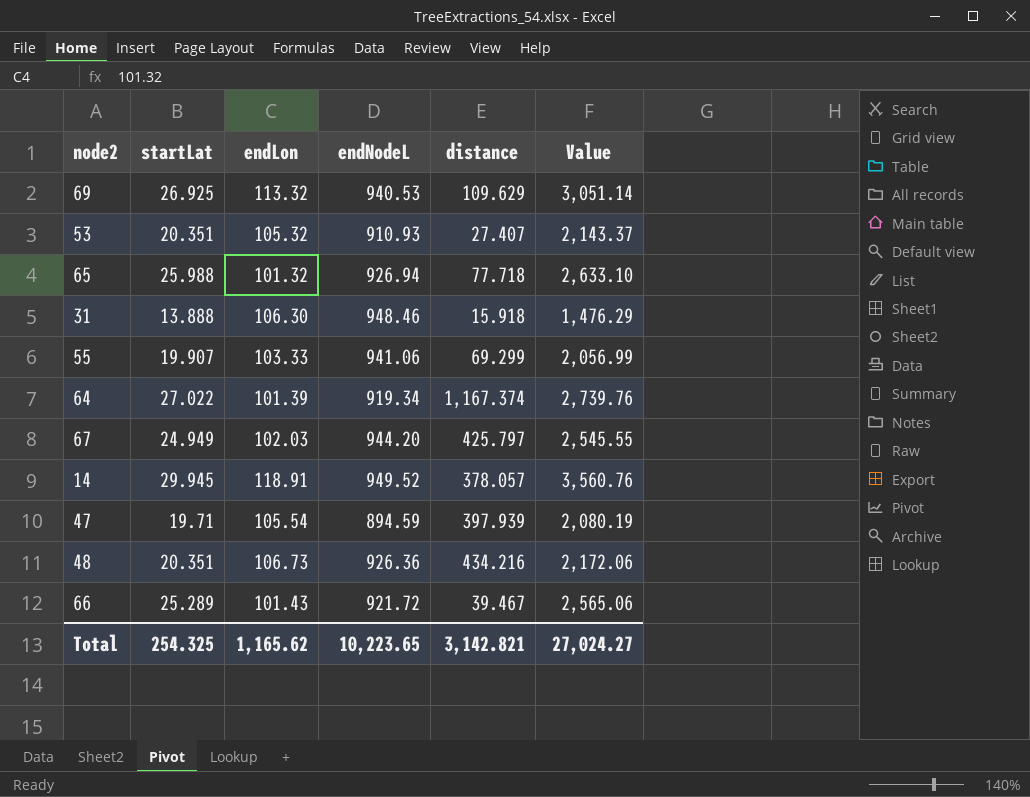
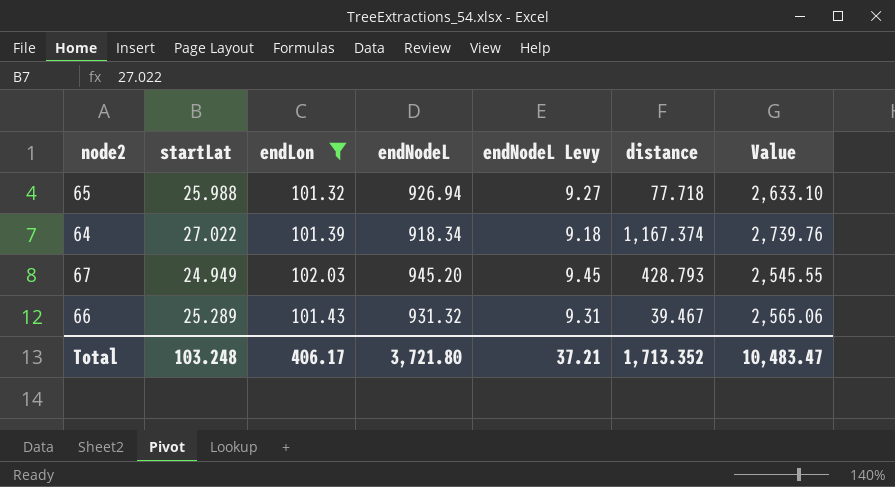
filter: none -> endLon <= 102.03
column endNodeL Levy | formula: none -> [endNodeL] * 0.01
64 | endNodeL: 919.34 -> 918.34
67 | endNodeL: 944.20 -> 945.20
67 | distance: 425.797 -> 428.793
66 | endNodeL: 921.72 -> 931.32
Total | startLat: 254.325 -> 103.248
Total | endLon: 1,165.62 -> 406.17
Total | endNodeL: 10,223.65 -> 3,721.80
Total | distance: 3,142.821 -> 1,713.352
Total | Value: 27,024.27 -> 10,483.47

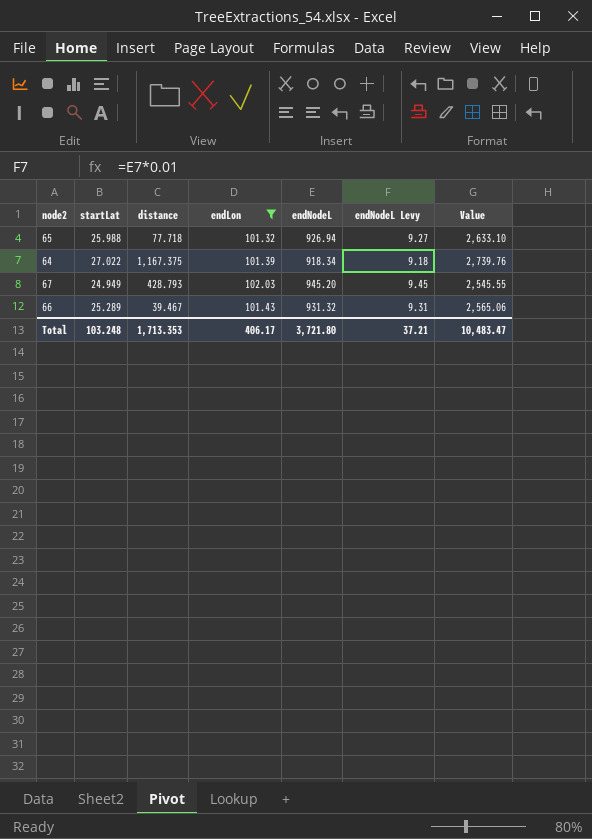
column distance | position: 6 -> 3
64 | distance: 1,167.374 -> 1,167.375
Total | distance: 1,713.352 -> 1,713.353

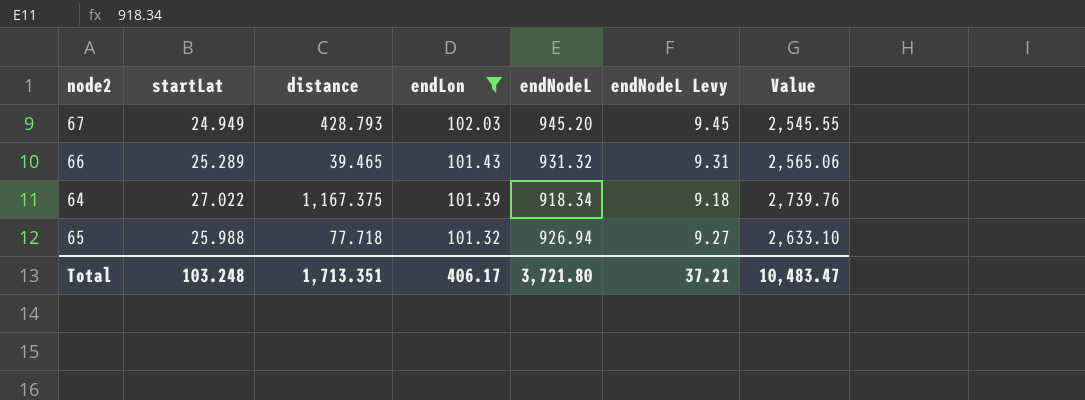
row order: none -> endLon descending
66 | distance: 39.467 -> 39.465
Total | distance: 1,713.353 -> 1,713.351

